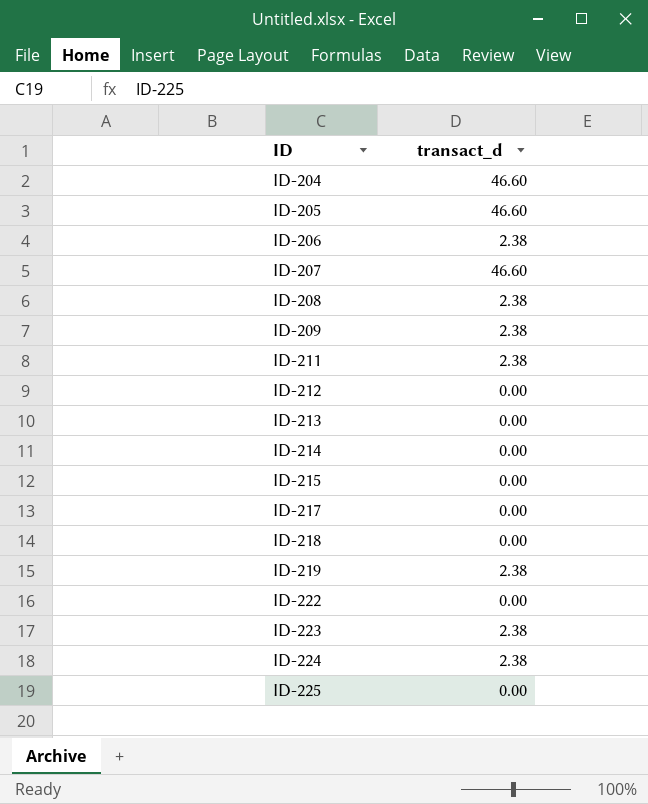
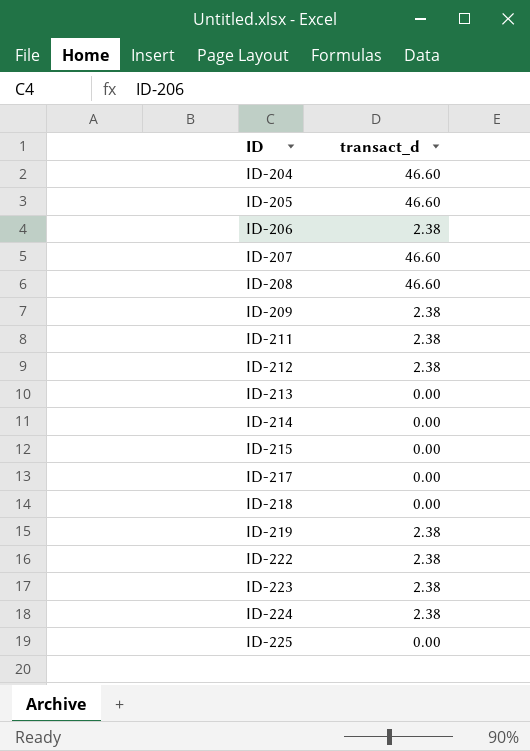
ID-208 | transact_d: 2.38 -> 46.60
ID-212 | transact_d: 0.00 -> 2.38
ID-222 | transact_d: 0.00 -> 2.38

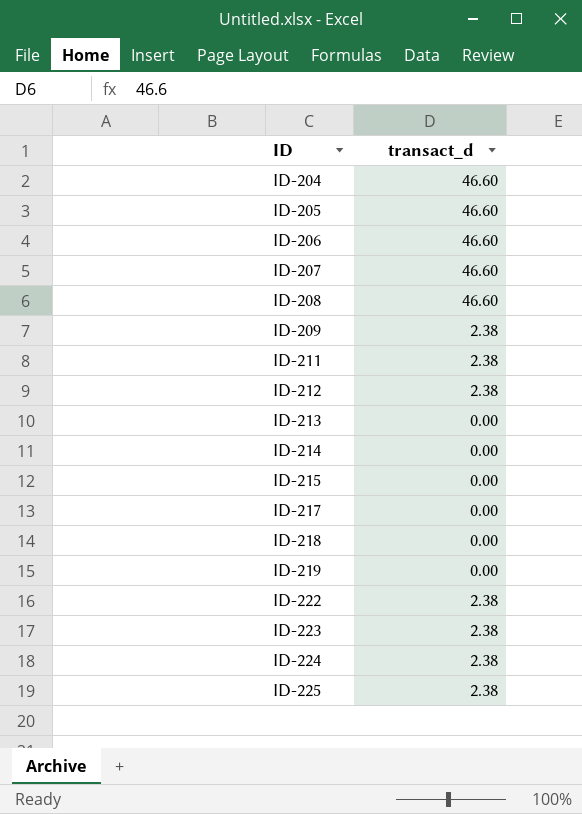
ID-206 | transact_d: 2.38 -> 46.60
ID-219 | transact_d: 2.38 -> 0.00
ID-225 | transact_d: 0.00 -> 2.38

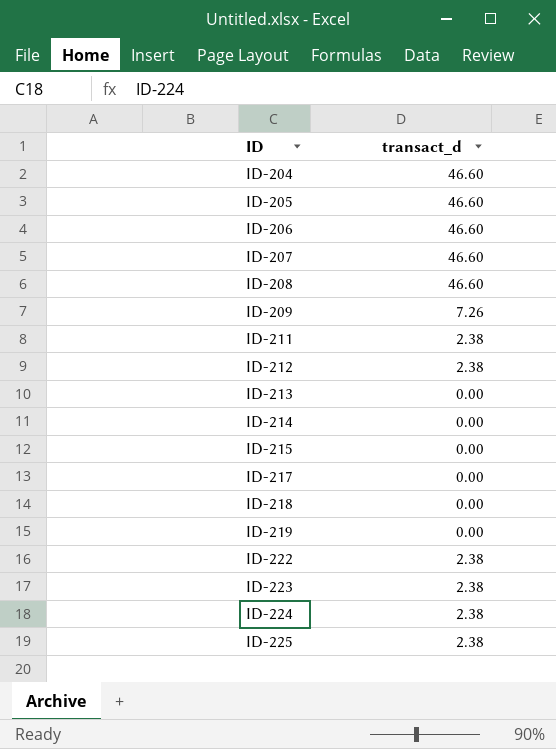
ID-209 | transact_d: 2.38 -> 7.26

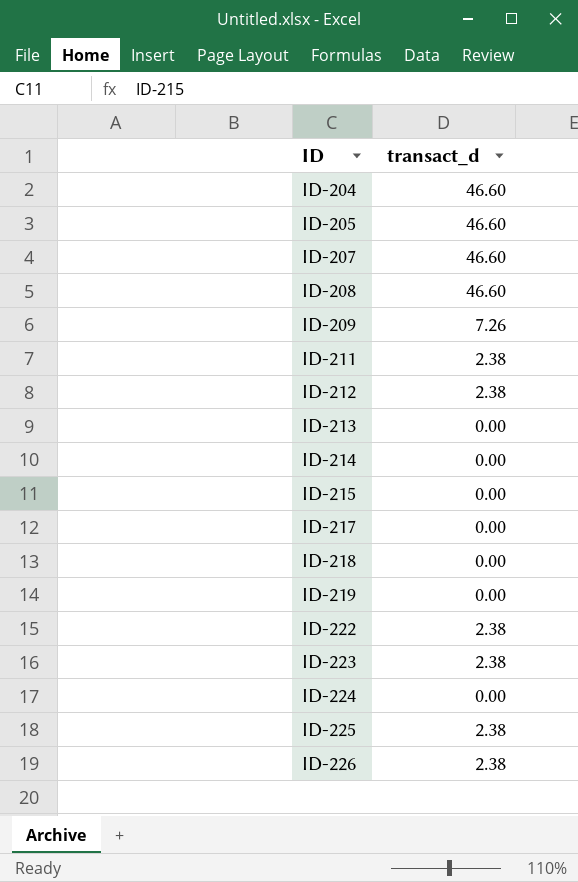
row ID-206: 46.60 -> none
ID-224 | transact_d: 2.38 -> 0.00
row ID-226: none -> 2.38

